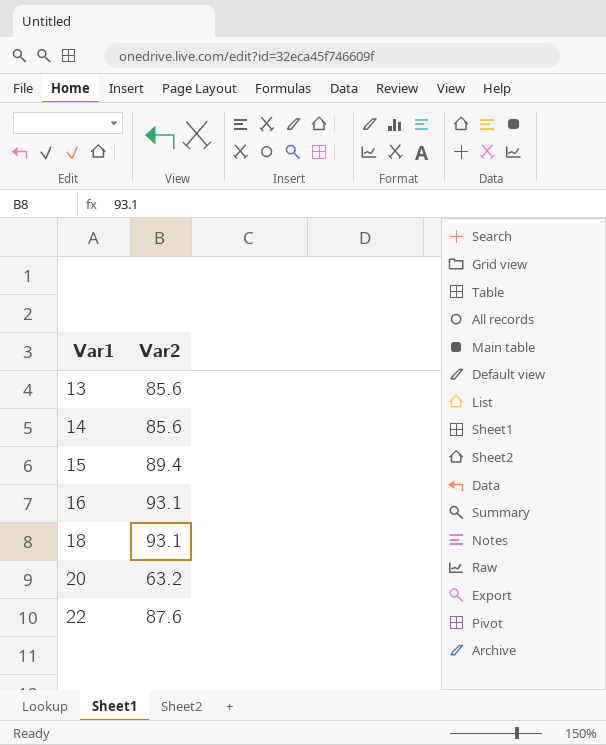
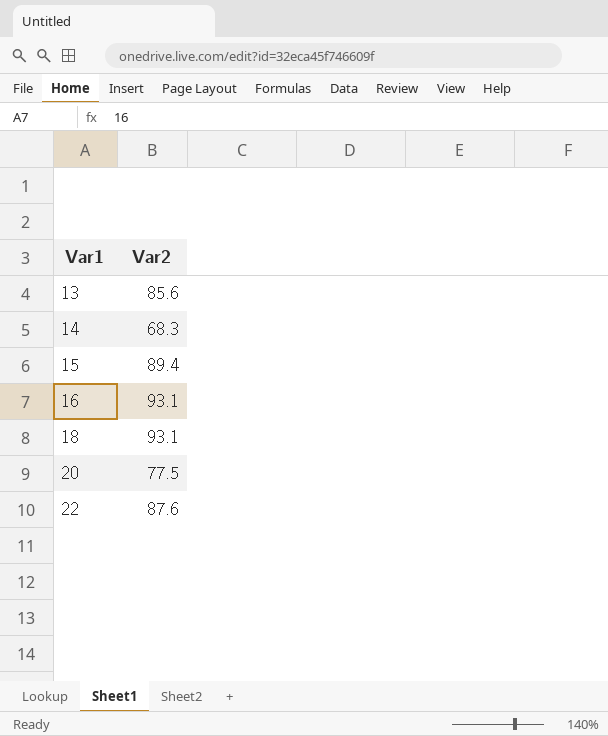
14 | Var2: 85.6 -> 68.3
20 | Var2: 63.2 -> 77.5

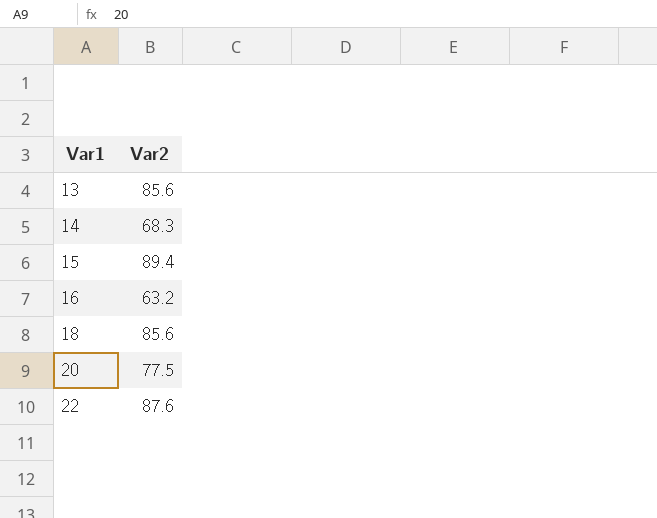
16 | Var2: 93.1 -> 63.2
18 | Var2: 93.1 -> 85.6

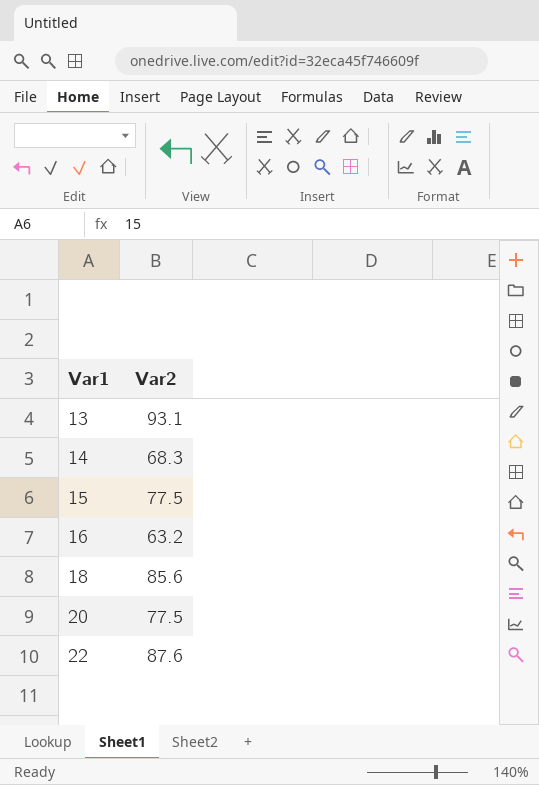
13 | Var2: 85.6 -> 93.1
15 | Var2: 89.4 -> 77.5

